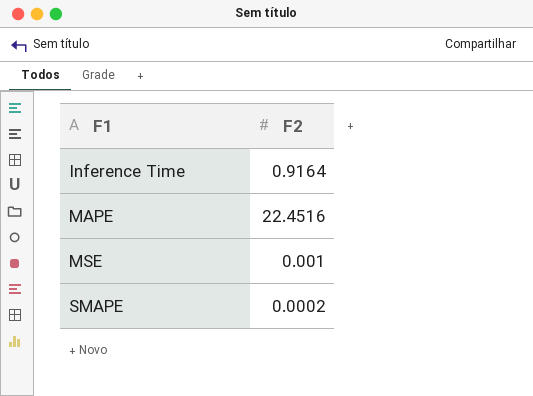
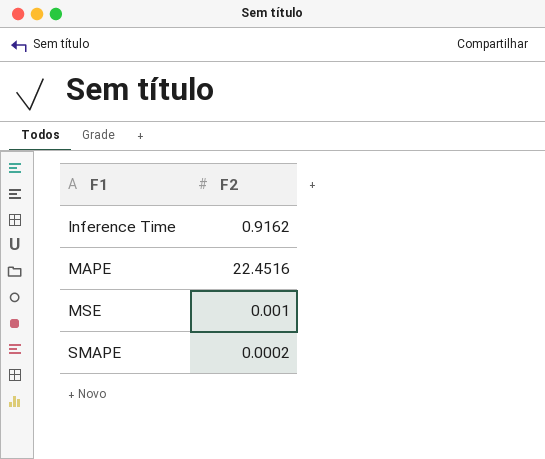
Inference Time | F2: 0.9164 -> 0.9162

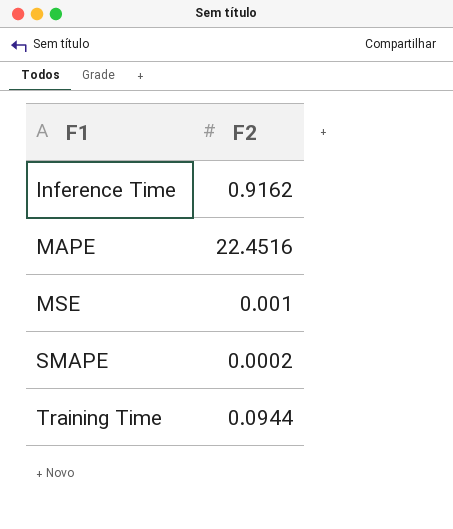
row Training Time: none -> 0.0944

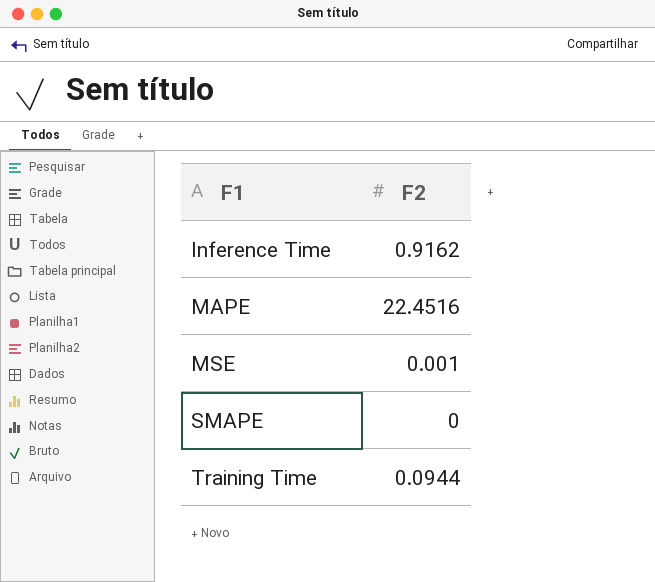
SMAPE | F2: 0.0002 -> 0

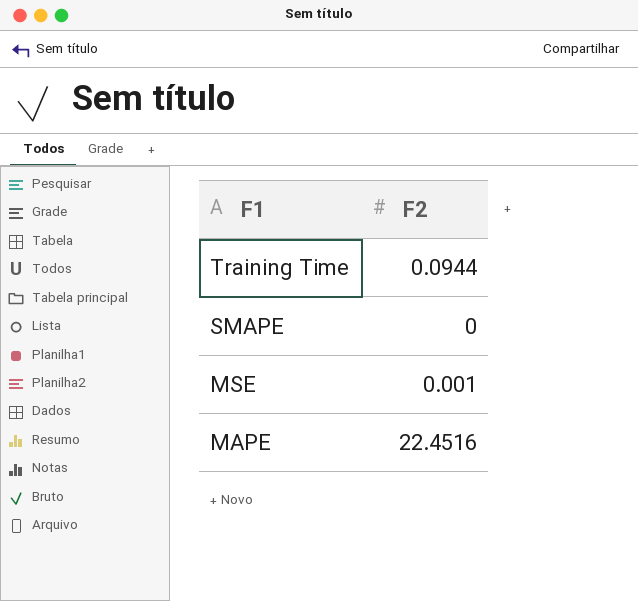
row order: F1 ascending -> F1 descending
row Inference Time: 0.9162 -> none

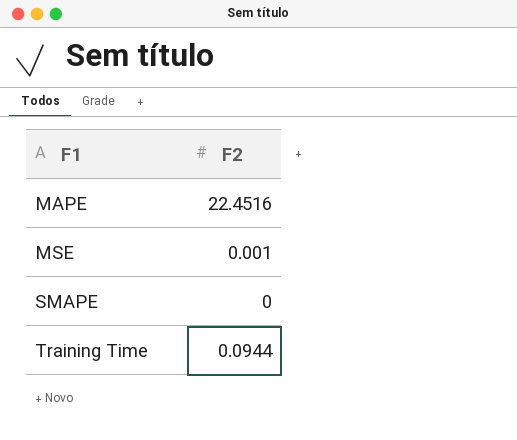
row order: F1 descending -> F1 ascending

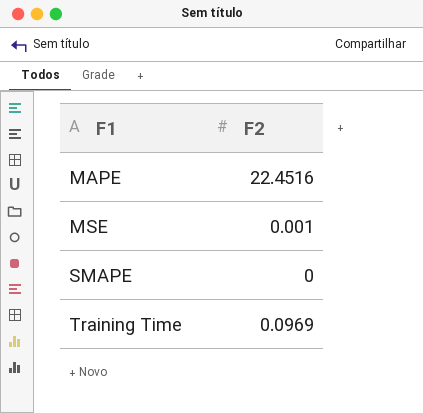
Training Time | F2: 0.0944 -> 0.0969

